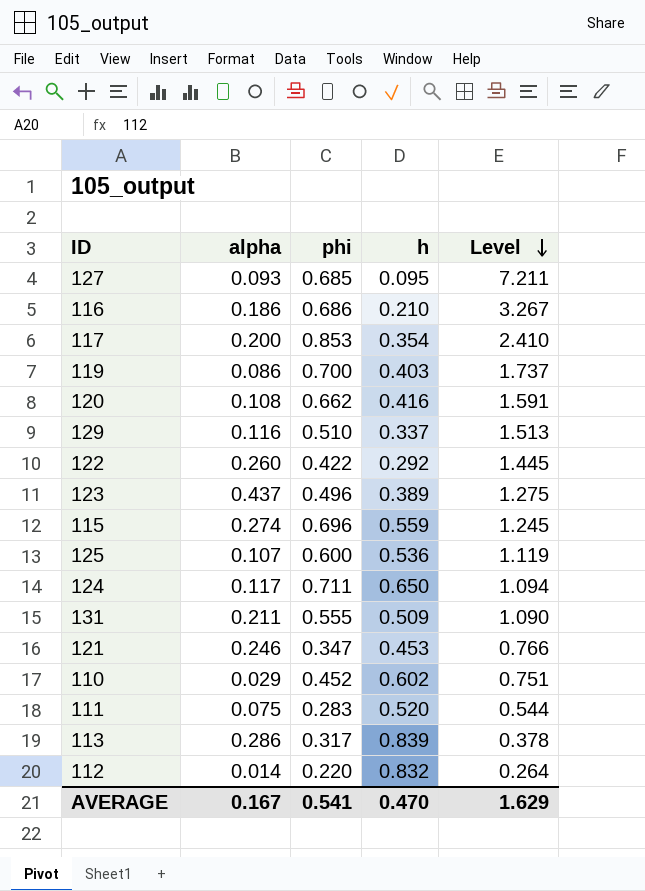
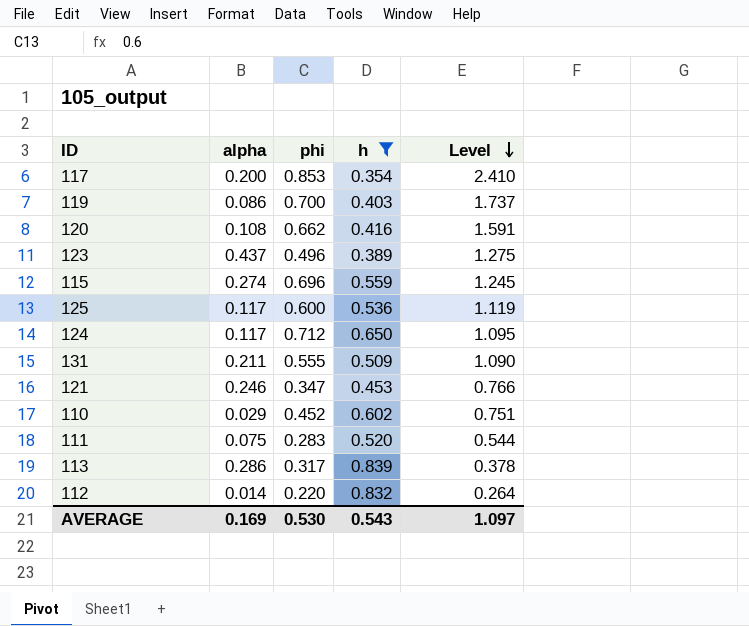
filter: none -> h >= 0.354
125 | alpha: 0.107 -> 0.117
124 | phi: 0.711 -> 0.712
124 | Level: 1.094 -> 1.095
AVERAGE | alpha: 0.167 -> 0.169
AVERAGE | phi: 0.541 -> 0.530
AVERAGE | h: 0.470 -> 0.543
AVERAGE | Level: 1.629 -> 1.097

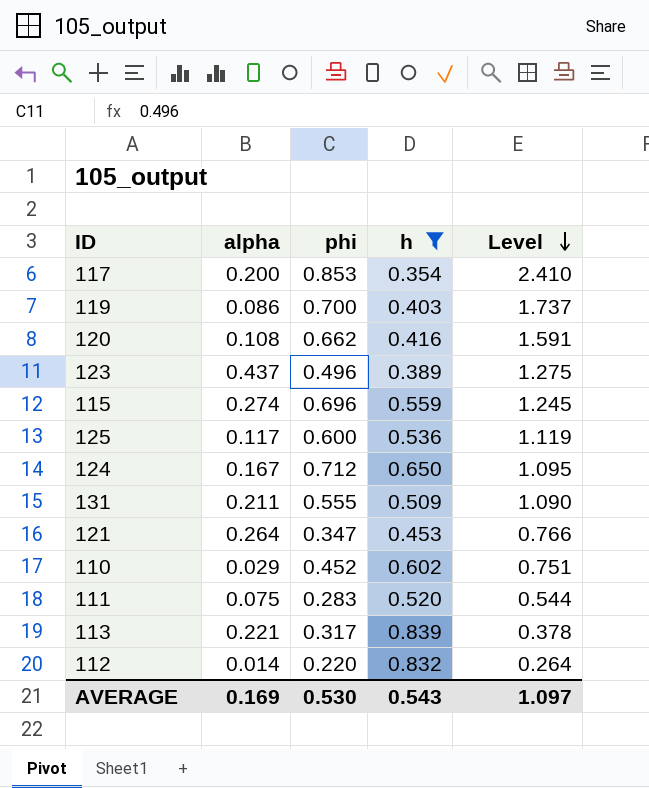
124 | alpha: 0.117 -> 0.167
121 | alpha: 0.246 -> 0.264
113 | alpha: 0.286 -> 0.221

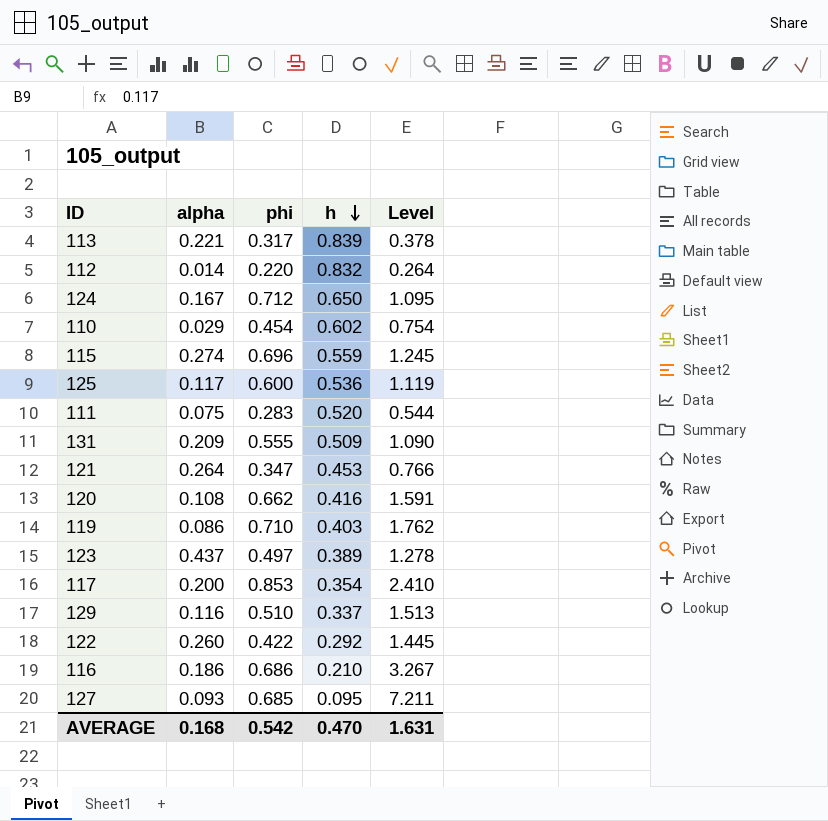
filter: h >= 0.354 -> none
row order: Level descending -> h descending
110 | phi: 0.452 -> 0.454
110 | Level: 0.751 -> 0.754
131 | alpha: 0.211 -> 0.209
119 | phi: 0.700 -> 0.710
119 | Level: 1.737 -> 1.762
123 | phi: 0.496 -> 0.497
123 | Level: 1.275 -> 1.278
AVERAGE | alpha: 0.169 -> 0.168
AVERAGE | phi: 0.530 -> 0.542
AVERAGE | h: 0.543 -> 0.470
AVERAGE | Level: 1.097 -> 1.631

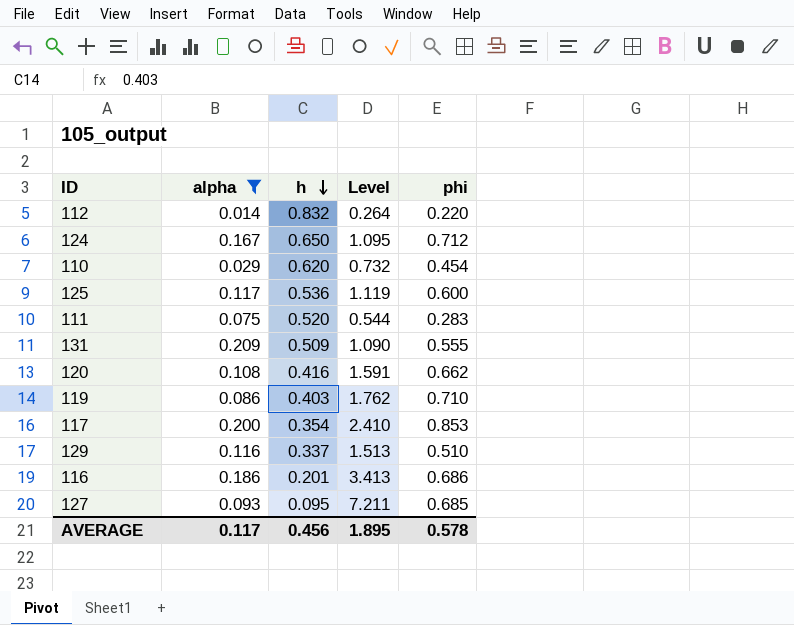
filter: none -> alpha <= 0.209
column phi | position: 3 -> 5
110 | h: 0.602 -> 0.620
110 | Level: 0.754 -> 0.732
116 | h: 0.210 -> 0.201
116 | Level: 3.267 -> 3.413
AVERAGE | alpha: 0.168 -> 0.117
AVERAGE | h: 0.470 -> 0.456
AVERAGE | Level: 1.631 -> 1.895
AVERAGE | phi: 0.542 -> 0.578

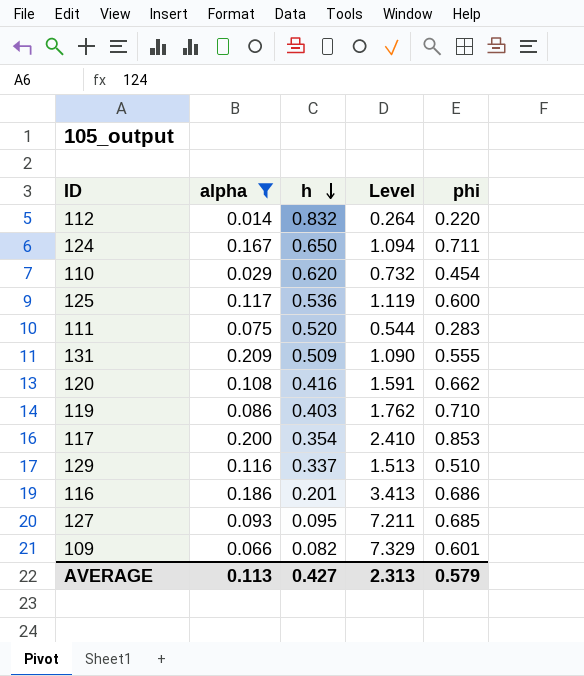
124 | Level: 1.095 -> 1.094
124 | phi: 0.712 -> 0.711
row 109: none -> 0.066 | 0.082 | 7.329 | 0.601
AVERAGE | alpha: 0.117 -> 0.113
AVERAGE | h: 0.456 -> 0.427
AVERAGE | Level: 1.895 -> 2.313
AVERAGE | phi: 0.578 -> 0.579

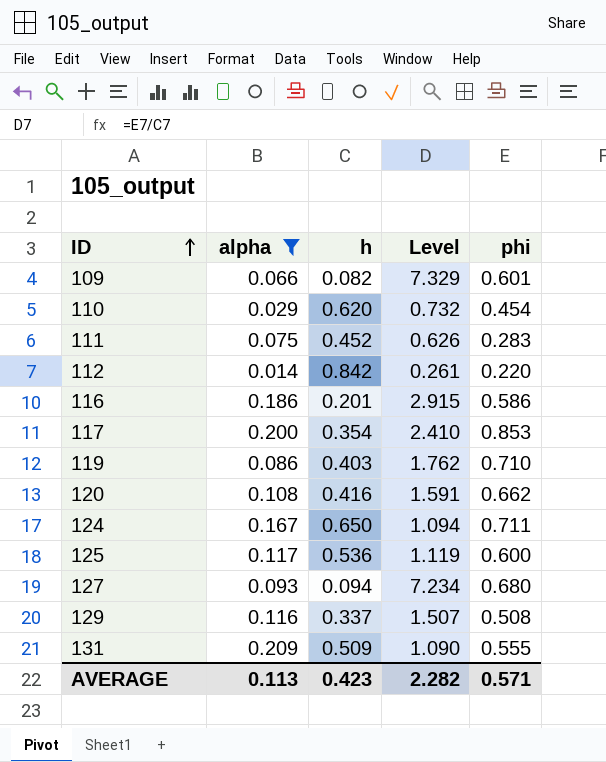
row order: h descending -> ID ascending
111 | h: 0.520 -> 0.452
111 | Level: 0.544 -> 0.626
112 | h: 0.832 -> 0.842
112 | Level: 0.264 -> 0.261
116 | Level: 3.413 -> 2.915
116 | phi: 0.686 -> 0.586
127 | h: 0.095 -> 0.094
127 | Level: 7.211 -> 7.234
127 | phi: 0.685 -> 0.680
129 | Level: 1.513 -> 1.507
129 | phi: 0.510 -> 0.508
AVERAGE | h: 0.427 -> 0.423
AVERAGE | Level: 2.313 -> 2.282
AVERAGE | phi: 0.579 -> 0.571

